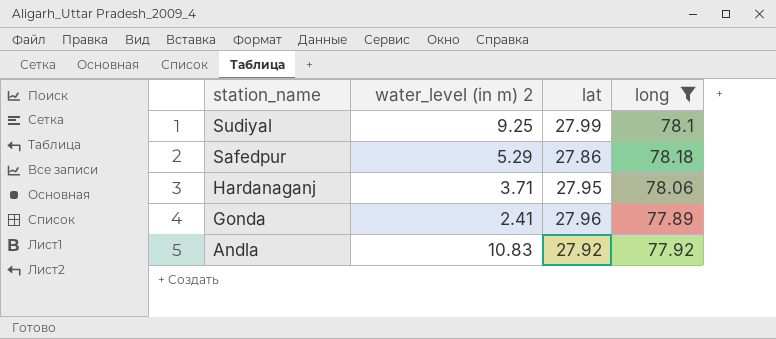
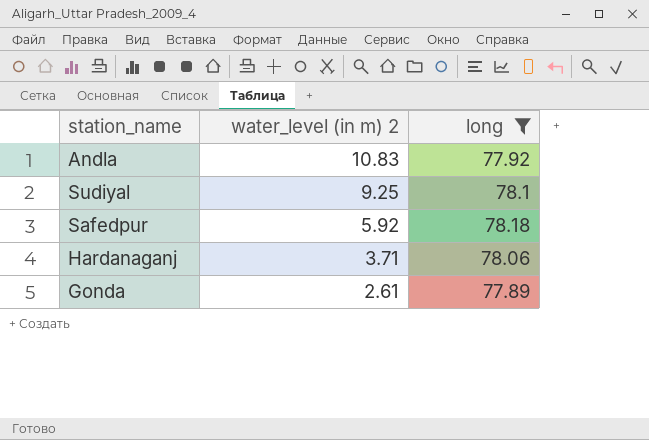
row order: station_name descending -> water_level (in m) 2 descending
column lat | position: 3 -> none
Safedpur | water_level (in m) 2: 5.29 -> 5.92
Gonda | water_level (in m) 2: 2.41 -> 2.61

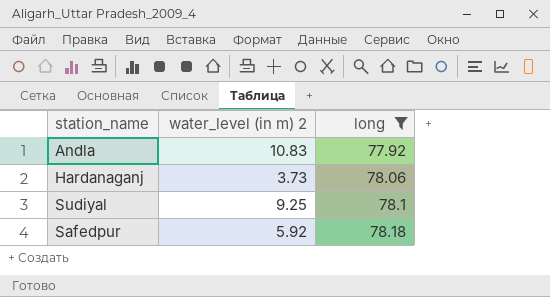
row order: water_level (in m) 2 descending -> long ascending
row Gonda: 2.61 | 77.89 -> none
Hardanaganj | water_level (in m) 2: 3.71 -> 3.73

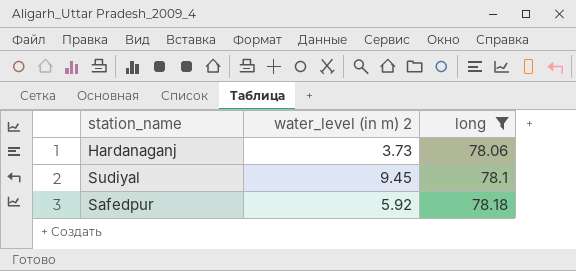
row Andla: 10.83 | 77.92 -> none
Sudiyal | water_level (in m) 2: 9.25 -> 9.45

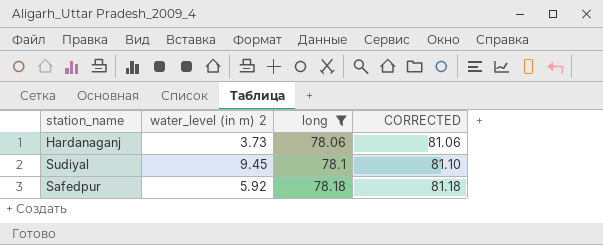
column CORRECTED | formula: none -> [long] + 3

